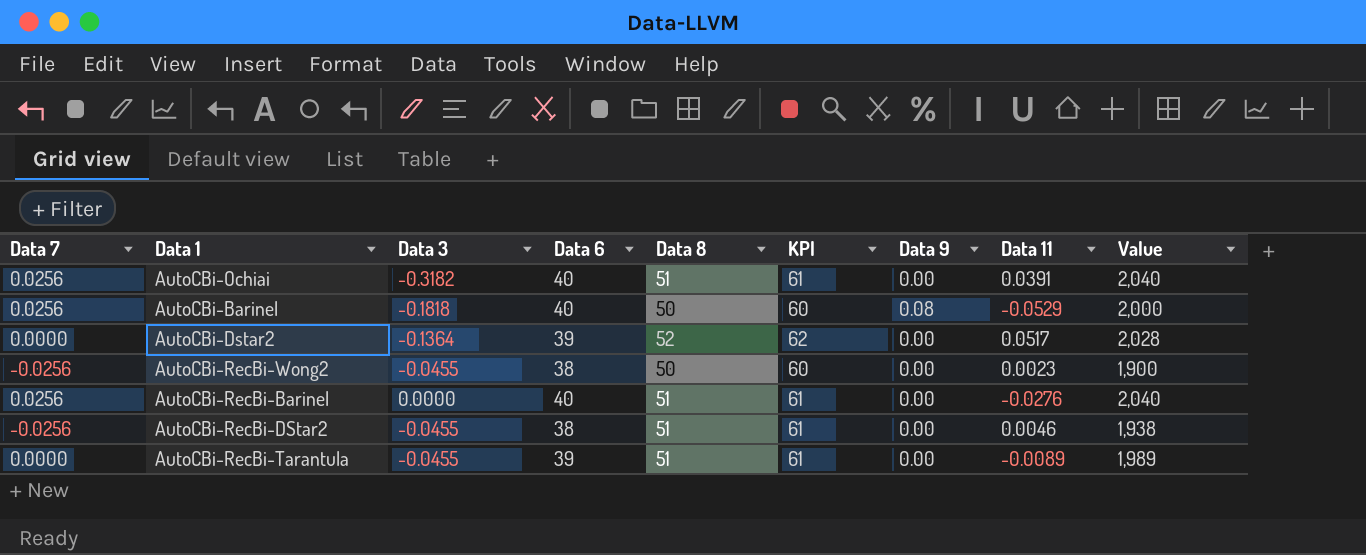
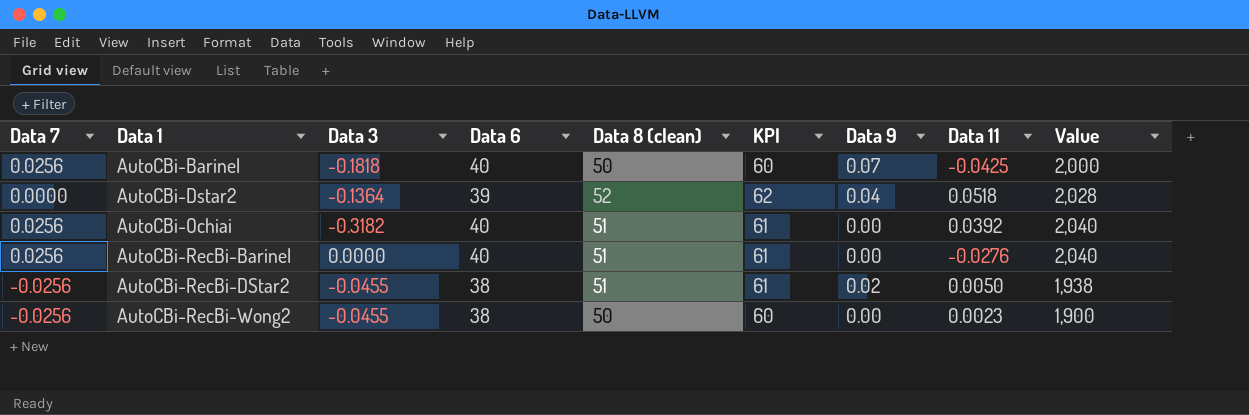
row order: none -> Data 1 ascending
column name: Data 8 -> Data 8 (clean)
row AutoCBi-RecBi-Tarantula: 0.0000 | -0.0455 | 39 | 51 | 61 | 0.00 | -0.0089 | 1,989 -> none
AutoCBi-Barinel | Data 9: 0.08 -> 0.07
AutoCBi-Barinel | Data 11: -0.0529 -> -0.0425
AutoCBi-Dstar2 | Data 9: 0.00 -> 0.04
AutoCBi-Dstar2 | Data 11: 0.0517 -> 0.0518
AutoCBi-Ochiai | Data 11: 0.0391 -> 0.0392
AutoCBi-RecBi-DStar2 | Data 9: 0.00 -> 0.02
AutoCBi-RecBi-DStar2 | Data 11: 0.0046 -> 0.0050

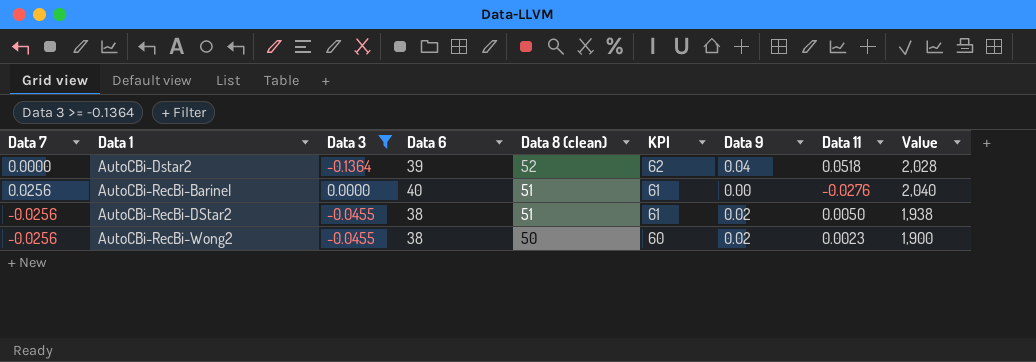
filter: none -> Data 3 >= -0.1364
AutoCBi-RecBi-Wong2 | Data 9: 0.00 -> 0.02

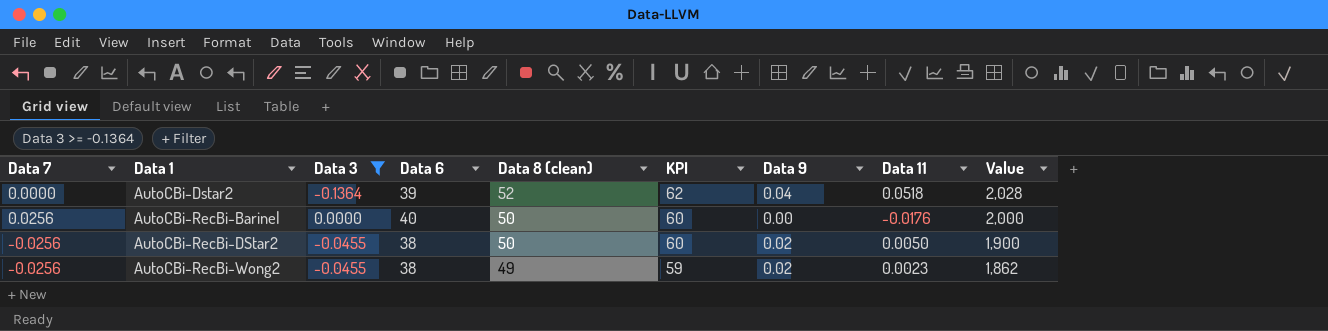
AutoCBi-RecBi-Barinel | Data 8 (clean): 51 -> 50
AutoCBi-RecBi-Barinel | KPI: 61 -> 60
AutoCBi-RecBi-Barinel | Data 11: -0.0276 -> -0.0176
AutoCBi-RecBi-Barinel | Value: 2,040 -> 2,000
AutoCBi-RecBi-DStar2 | Data 8 (clean): 51 -> 50
AutoCBi-RecBi-DStar2 | KPI: 61 -> 60
AutoCBi-RecBi-DStar2 | Value: 1,938 -> 1,900
AutoCBi-RecBi-Wong2 | Data 8 (clean): 50 -> 49
AutoCBi-RecBi-Wong2 | KPI: 60 -> 59
AutoCBi-RecBi-Wong2 | Value: 1,900 -> 1,862

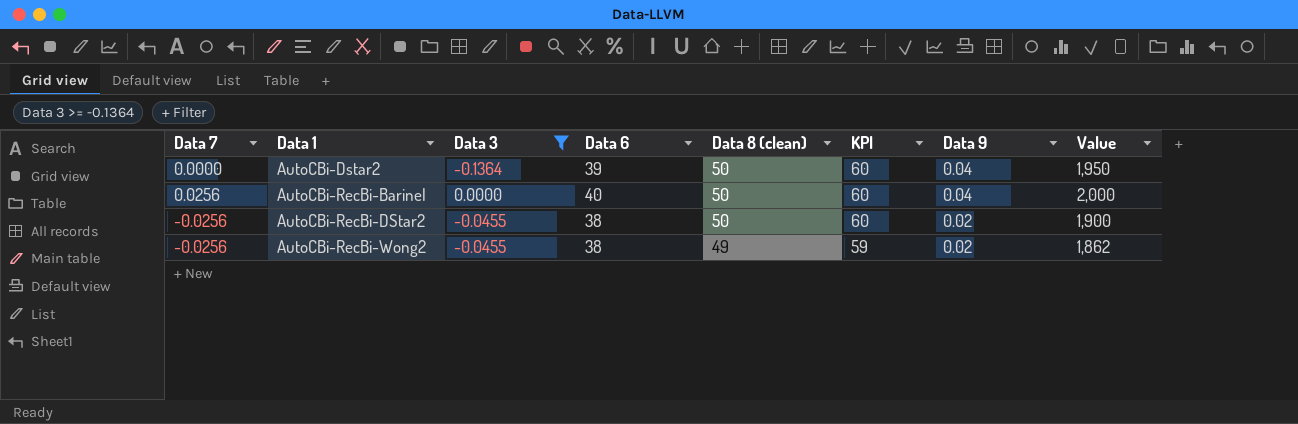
column Data 11 | position: 8 -> none
AutoCBi-Dstar2 | Data 8 (clean): 52 -> 50
AutoCBi-Dstar2 | KPI: 62 -> 60
AutoCBi-Dstar2 | Value: 2,028 -> 1,950
AutoCBi-RecBi-Barinel | Data 9: 0.00 -> 0.04

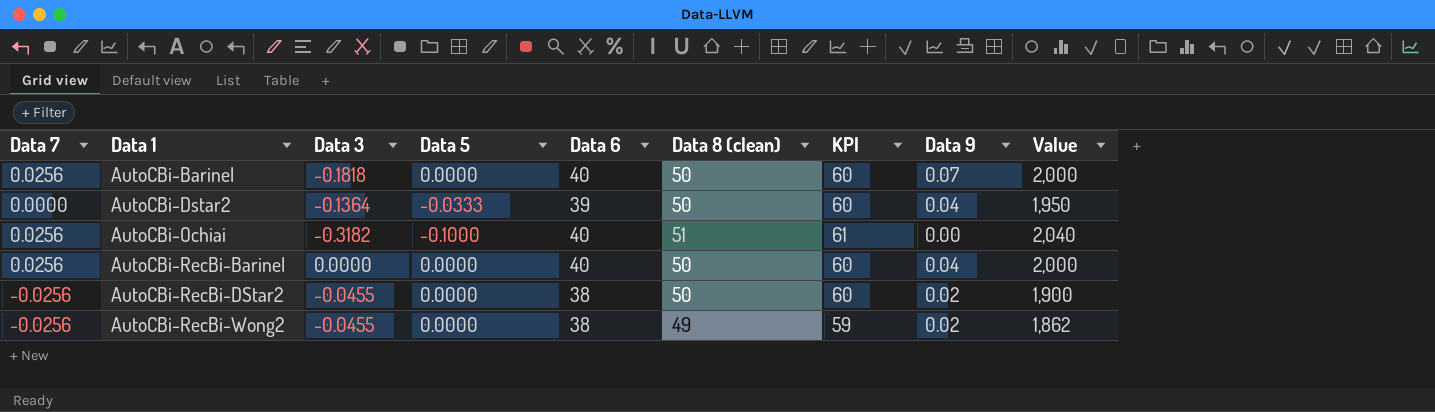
filter: Data 3 >= -0.1364 -> none
column Data 5 | position: none -> 4

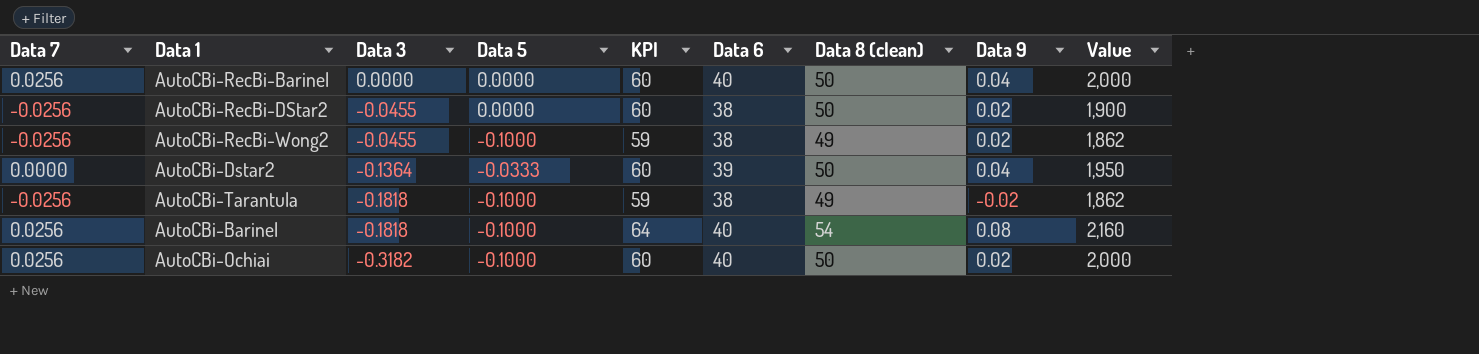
row order: Data 1 ascending -> Data 3 descending
column KPI | position: 7 -> 5
AutoCBi-RecBi-Wong2 | Data 5: 0.0000 -> -0.1000
row AutoCBi-Tarantula: none -> -0.0256 | -0.1818 | -0.1000 | 59 | 38 | 49 | -0.02 | 1,862
AutoCBi-Barinel | Data 5: 0.0000 -> -0.1000
AutoCBi-Barinel | KPI: 60 -> 64
AutoCBi-Barinel | Data 8 (clean): 50 -> 54
AutoCBi-Barinel | Data 9: 0.07 -> 0.08
AutoCBi-Barinel | Value: 2,000 -> 2,160
AutoCBi-Ochiai | KPI: 61 -> 60
AutoCBi-Ochiai | Data 8 (clean): 51 -> 50
AutoCBi-Ochiai | Data 9: 0.00 -> 0.02
AutoCBi-Ochiai | Value: 2,040 -> 2,000

